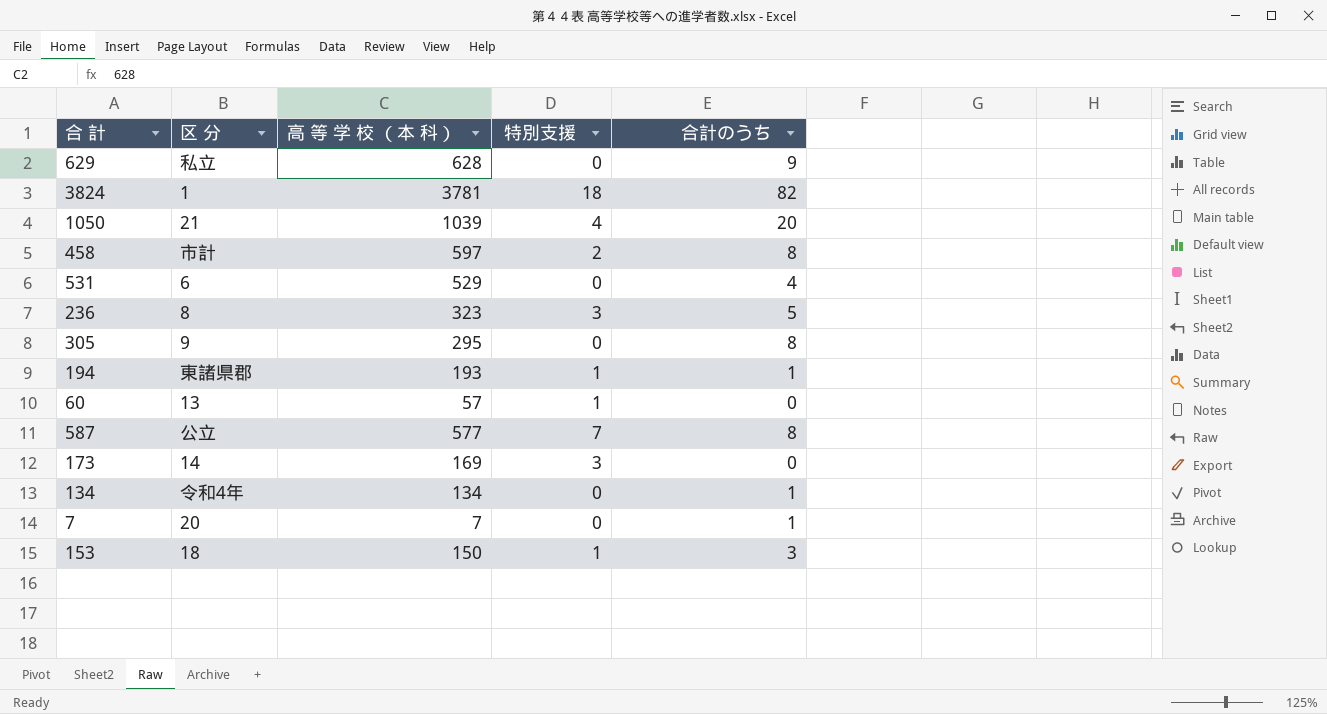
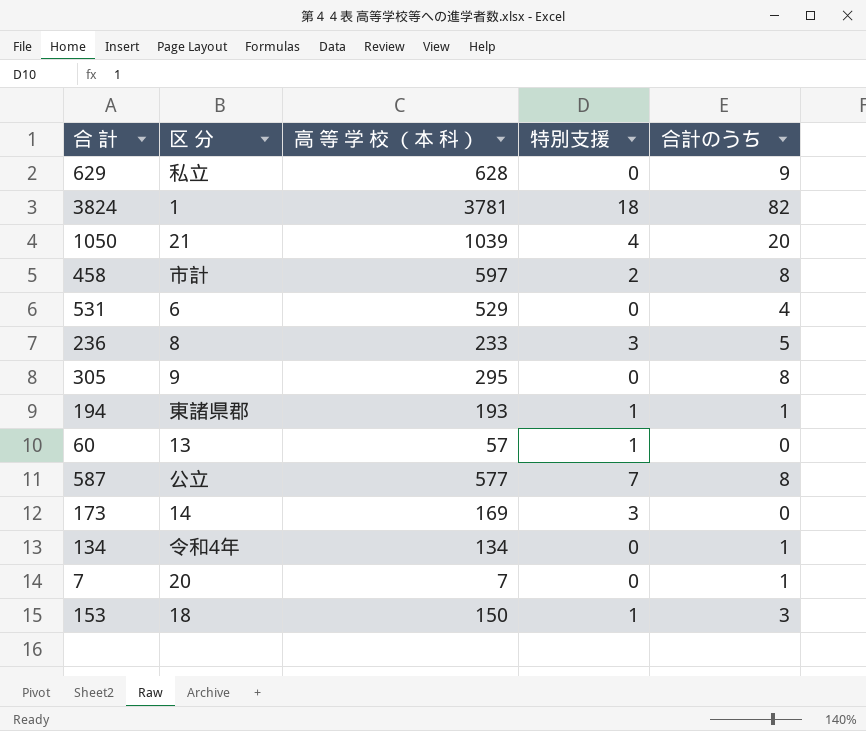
236 | 高 等 学 校 （本 科）: 323 -> 233

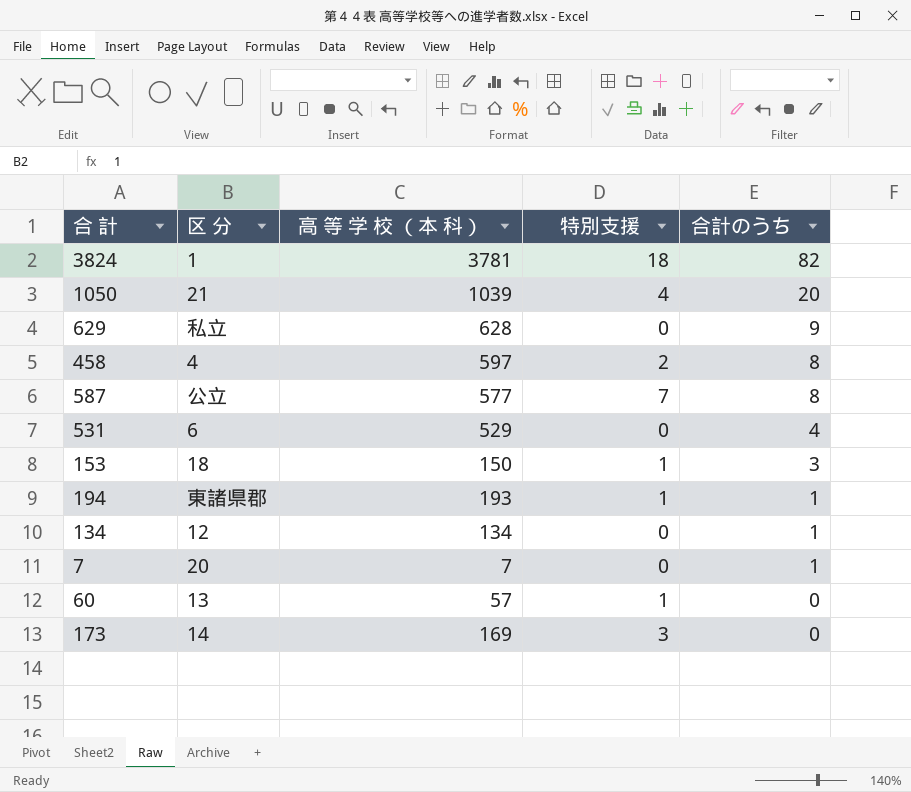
row order: none -> 合計のうち descending
row 236: 8 | 233 | 3 | 5 -> none
row 305: 9 | 295 | 0 | 8 -> none
458 | 区 分: 市計 -> 4
134 | 区 分: 令和4年 -> 12

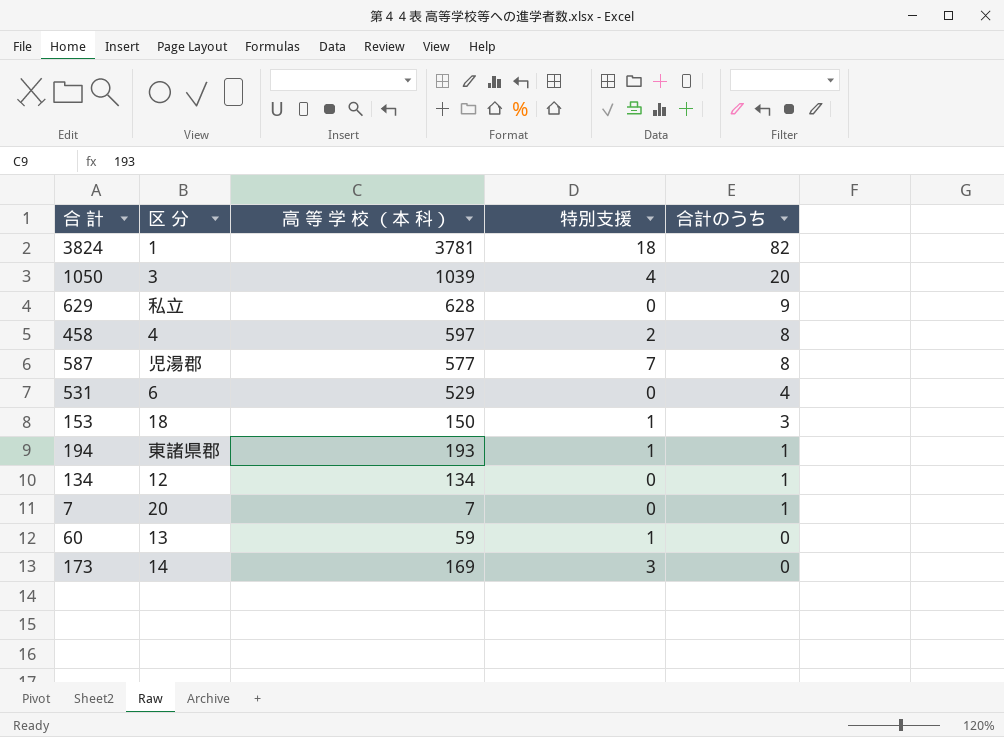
1050 | 区 分: 21 -> 3
587 | 区 分: 公立 -> 児湯郡
60 | 高 等 学 校 （本 科）: 57 -> 59

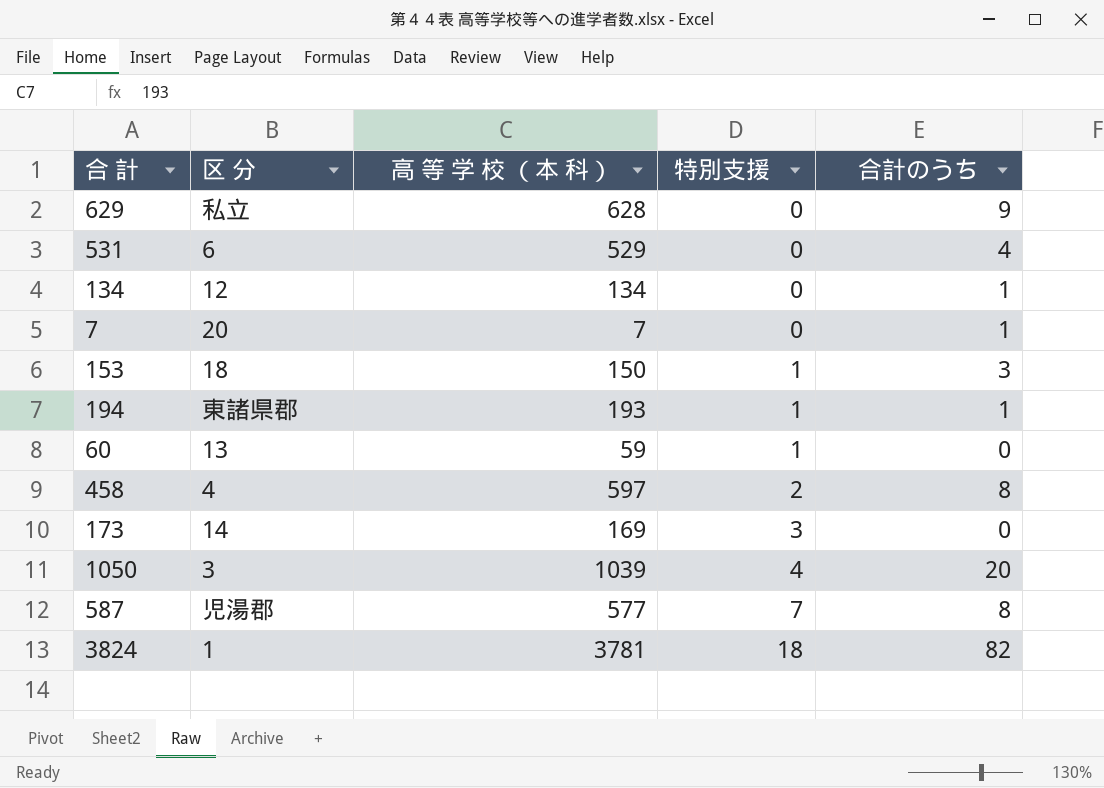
row order: 合計のうち descending -> 特別支援 ascending

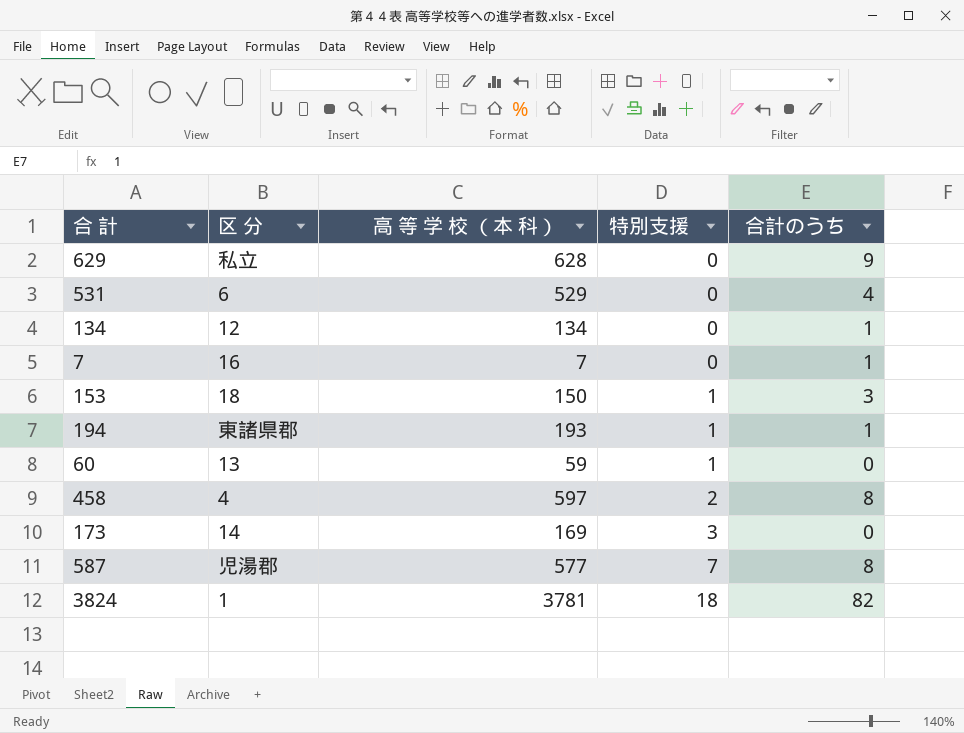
row 1050: 3 | 1039 | 4 | 20 -> none
7 | 区 分: 20 -> 16

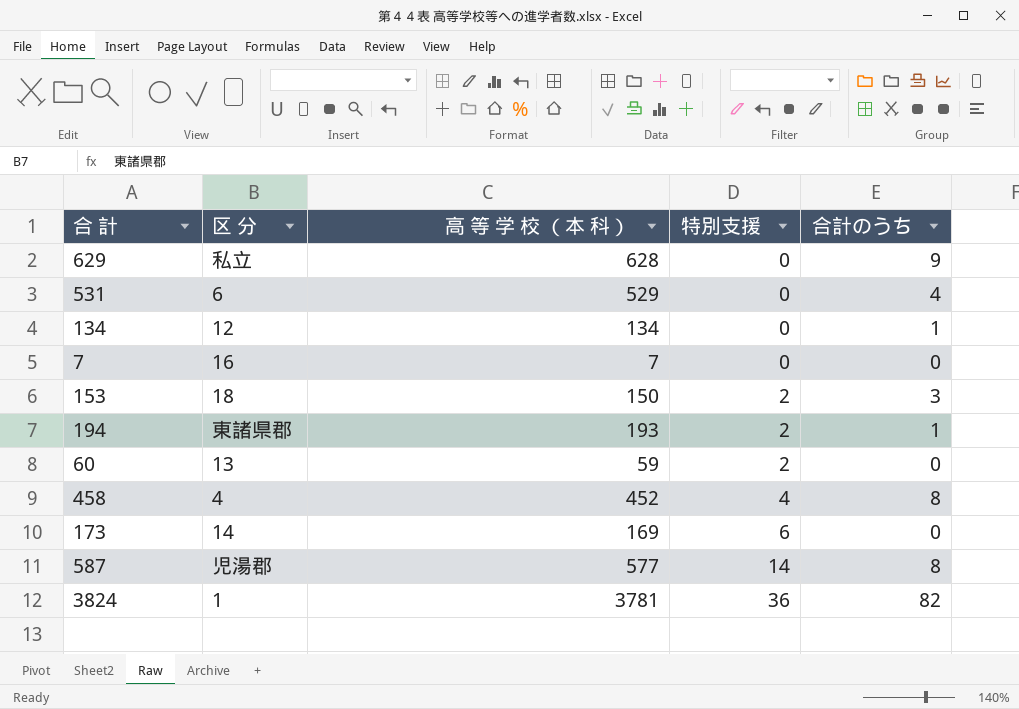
7 | 合計のうち: 1 -> 0
153 | 特別支援: 1 -> 2
194 | 特別支援: 1 -> 2
60 | 特別支援: 1 -> 2
458 | 高 等 学 校 （本 科）: 597 -> 452
458 | 特別支援: 2 -> 4
173 | 特別支援: 3 -> 6
587 | 特別支援: 7 -> 14
3824 | 特別支援: 18 -> 36

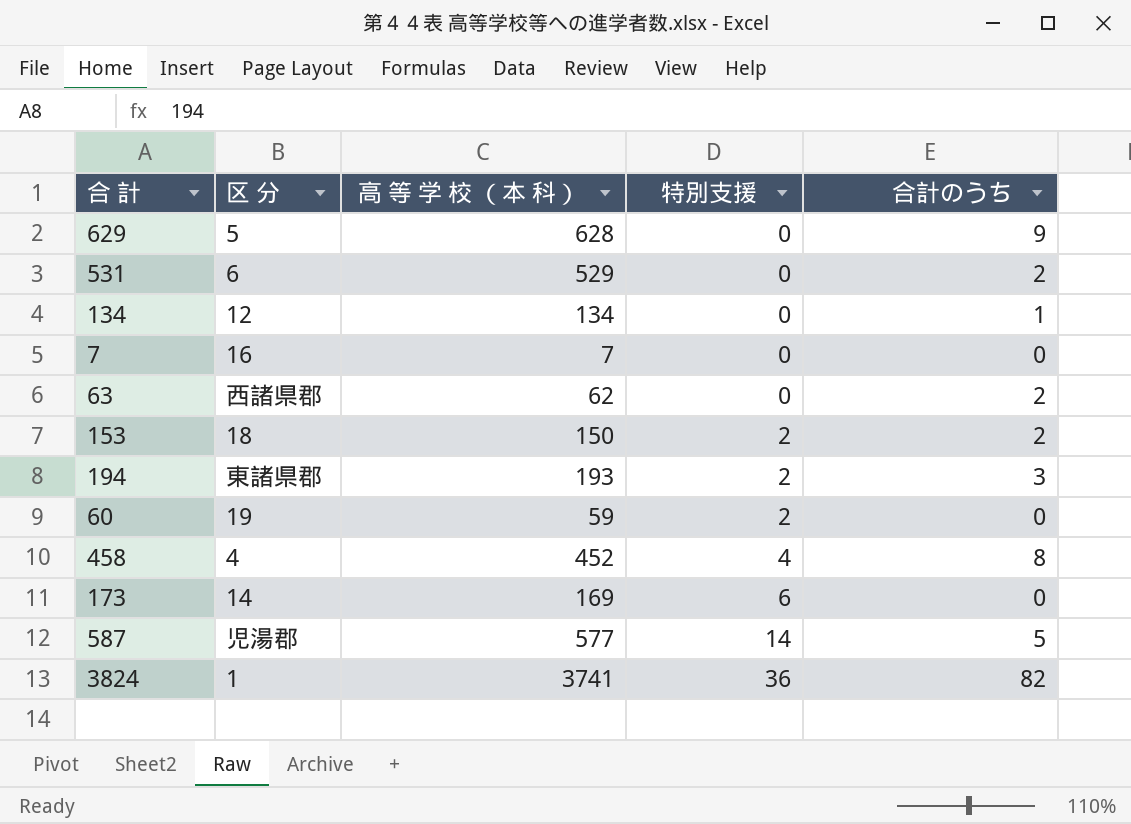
629 | 区 分: 私立 -> 5
531 | 合計のうち: 4 -> 2
row 63: none -> 西諸県郡 | 62 | 0 | 2
153 | 合計のうち: 3 -> 2
194 | 合計のうち: 1 -> 3
60 | 区 分: 13 -> 19
587 | 合計のうち: 8 -> 5
3824 | 高 等 学 校 （本 科）: 3781 -> 3741

